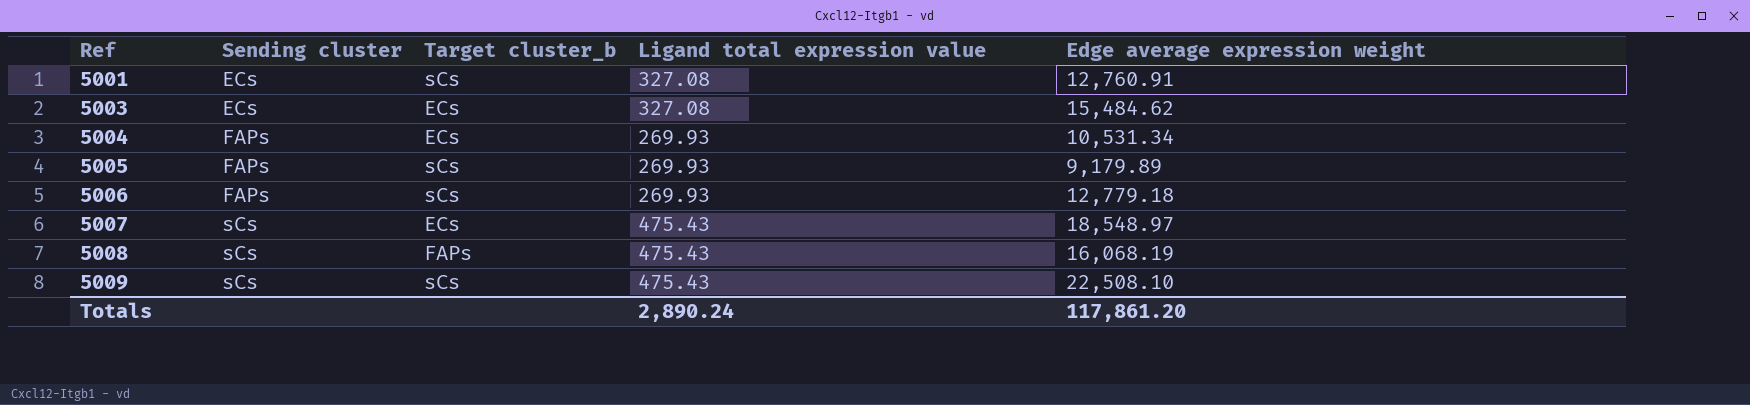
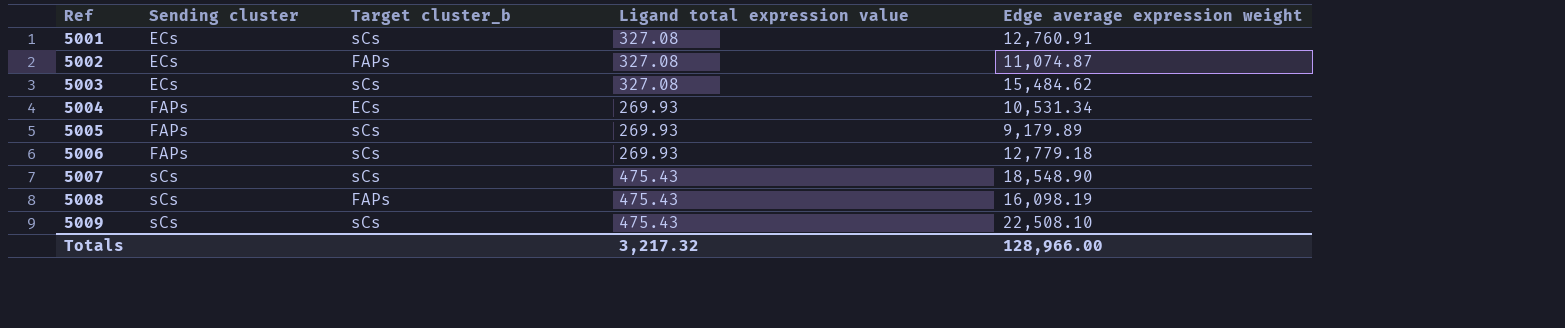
row 5002: none -> ECs | FAPs | 327.08 | 11,074.87
5003 | Target cluster_b: ECs -> sCs
5007 | Target cluster_b: ECs -> sCs
5007 | Edge average expression weight: 18,548.97 -> 18,548.90
5008 | Edge average expression weight: 16,068.19 -> 16,098.19
Totals | Ligand total expression value: 2,890.24 -> 3,217.32
Totals | Edge average expression weight: 117,861.20 -> 128,966.00

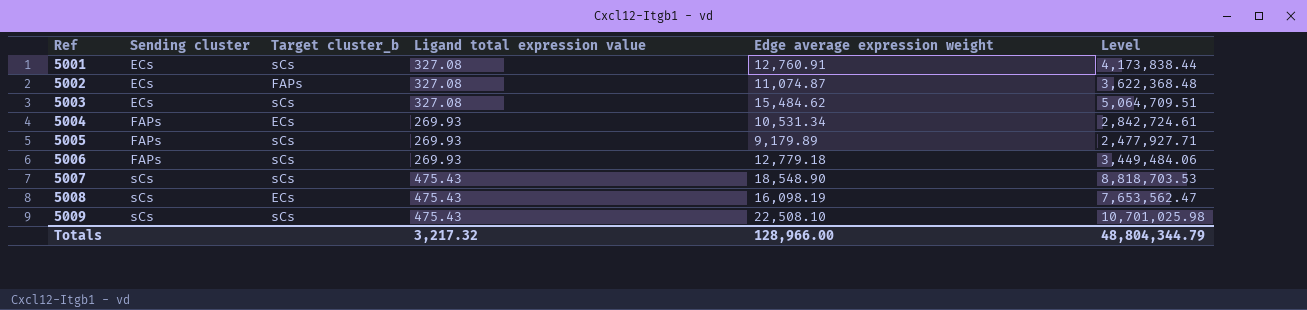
column Level | formula: none -> [Ligand total expression value] * [Edge average expression weight]
5008 | Target cluster_b: FAPs -> ECs

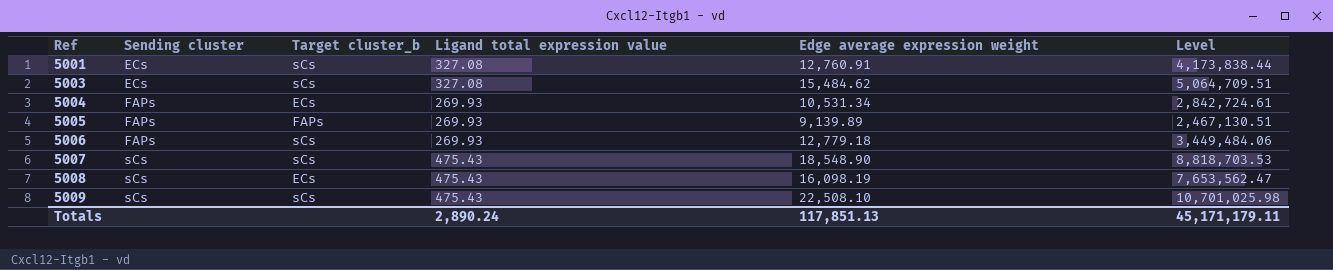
row 5002: ECs | FAPs | 327.08 | 11,074.87 | 3,622,368.48 -> none
5005 | Target cluster_b: sCs -> FAPs
5005 | Edge average expression weight: 9,179.89 -> 9,139.89
5005 | Level: 2,477,927.71 -> 2,467,130.51
Totals | Ligand total expression value: 3,217.32 -> 2,890.24
Totals | Edge average expression weight: 128,966.00 -> 117,851.13
Totals | Level: 48,804,344.79 -> 45,171,179.11

